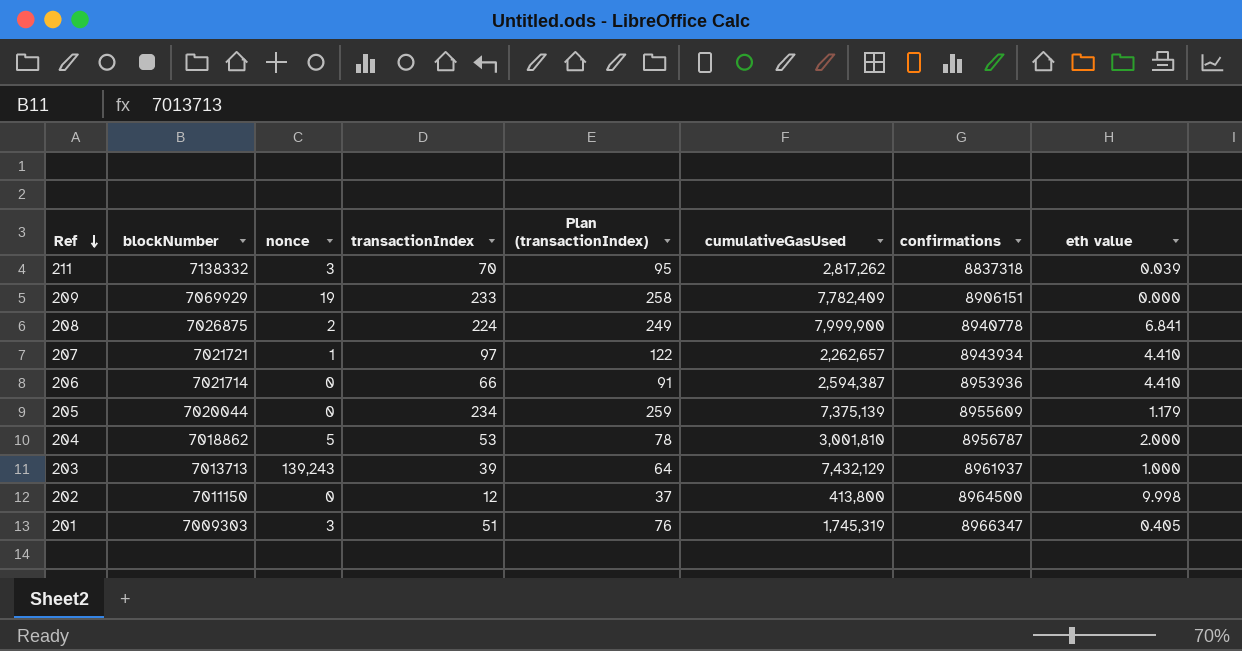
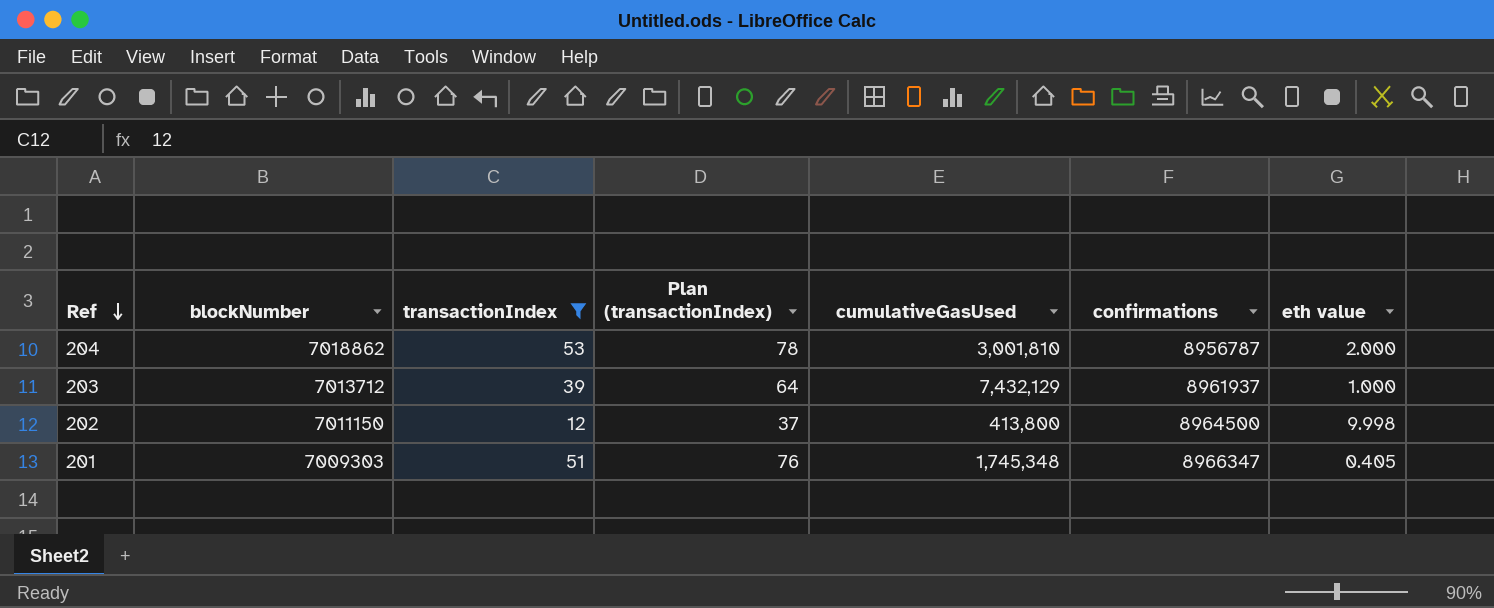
filter: none -> transactionIndex <= 53
column nonce | position: 3 -> none
203 | blockNumber: 7013713 -> 7013712
201 | cumulativeGasUsed: 1,745,319 -> 1,745,348

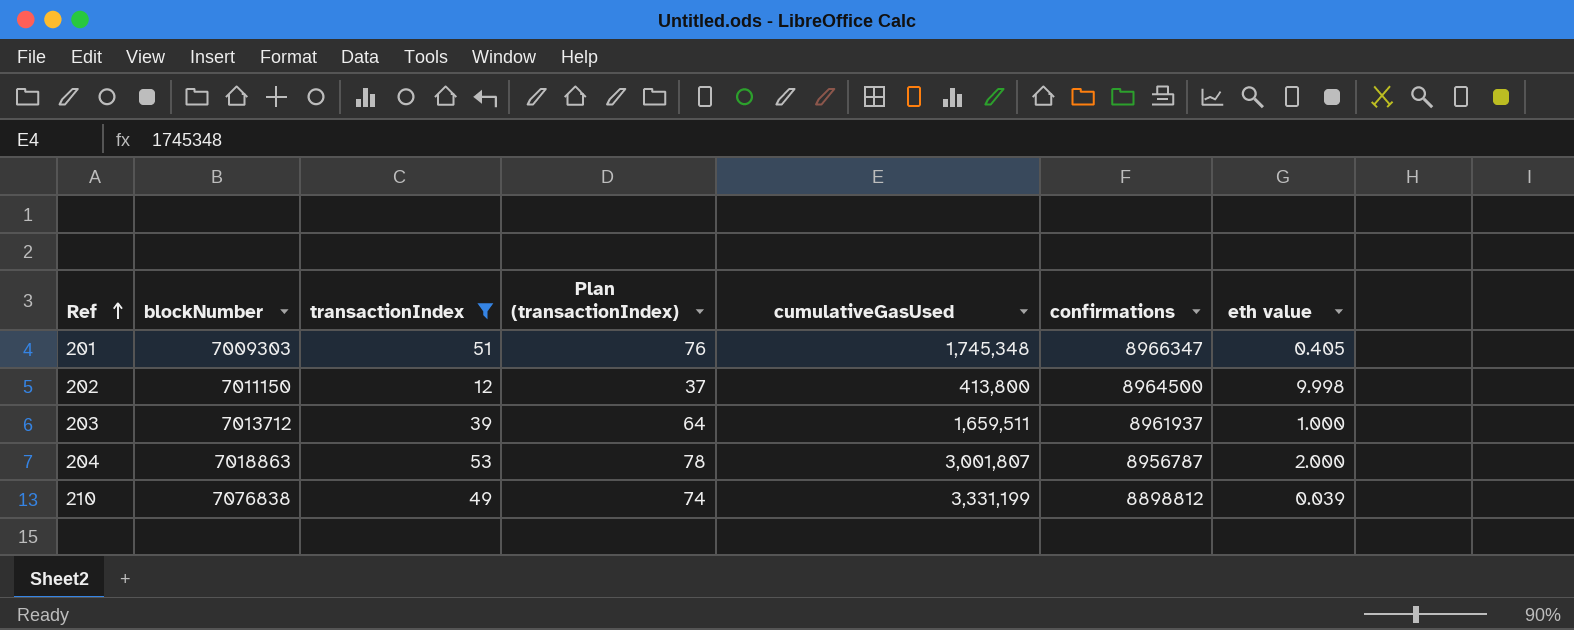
row order: Ref descending -> Ref ascending
203 | cumulativeGasUsed: 7,432,129 -> 1,659,511
204 | blockNumber: 7018862 -> 7018863
204 | cumulativeGasUsed: 3,001,810 -> 3,001,807
row 210: none -> 7076838 | 49 | 74 | 3,331,199 | 8898812 | 0.039

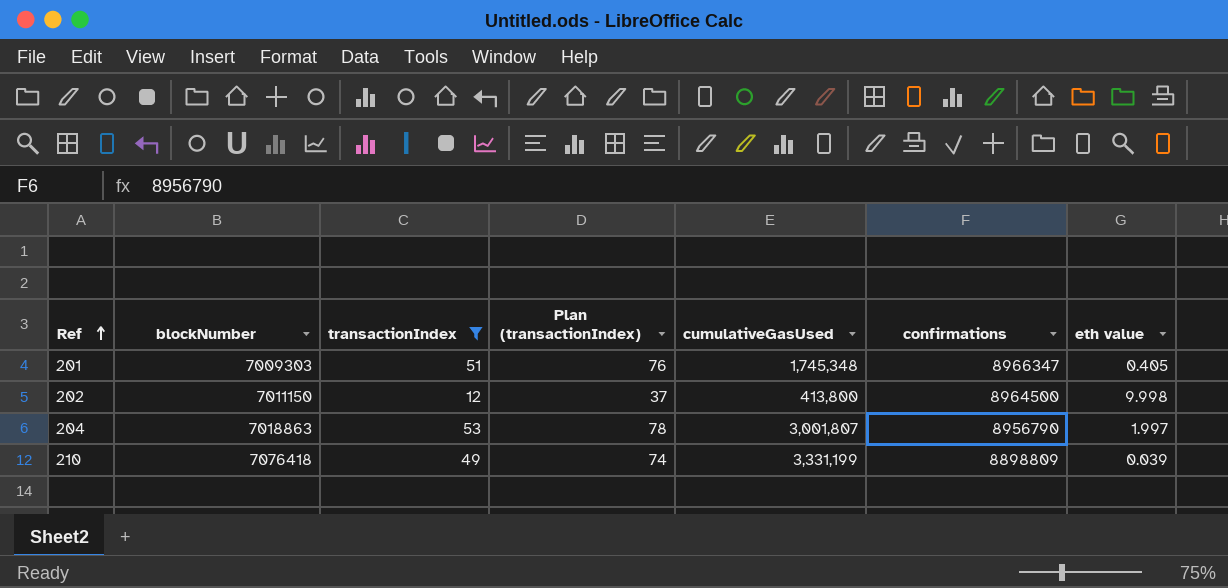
row 203: 7013712 | 39 | 64 | 1,659,511 | 8961937 | 1.000 -> none
204 | confirmations: 8956787 -> 8956790
204 | eth value: 2.000 -> 1.997
210 | blockNumber: 7076838 -> 7076418
210 | confirmations: 8898812 -> 8898809

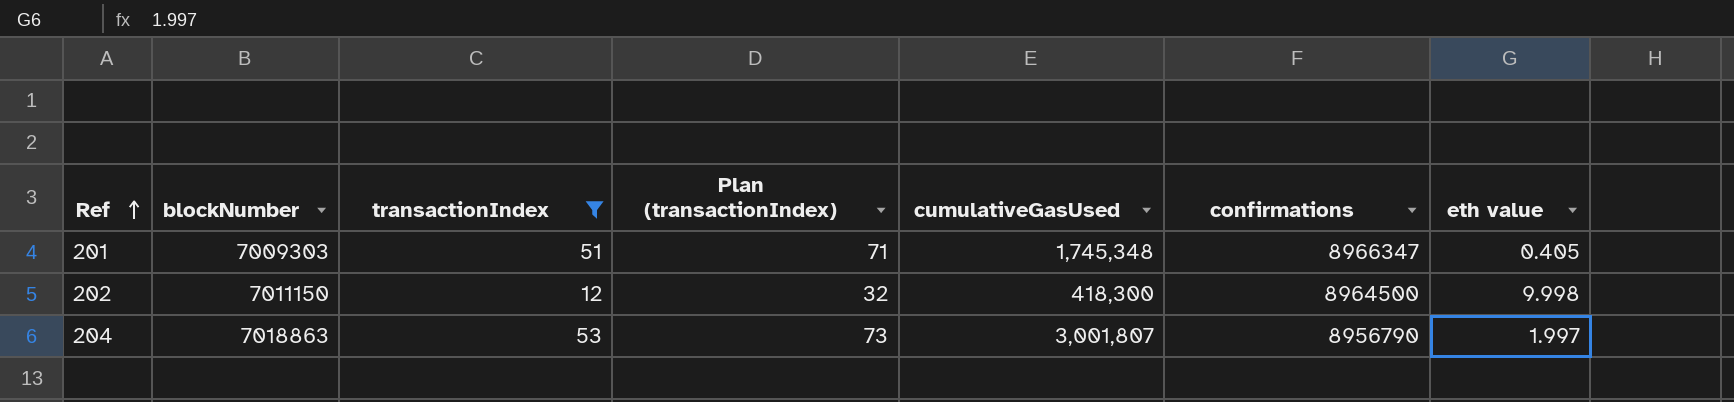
column Plan (transactionIndex) | formula: [transactionIndex] + 25 -> [transactionIndex] + 20
row 210: 7076418 | 49 | 74 | 3,331,199 | 8898809 | 0.039 -> none
202 | cumulativeGasUsed: 413,800 -> 418,300

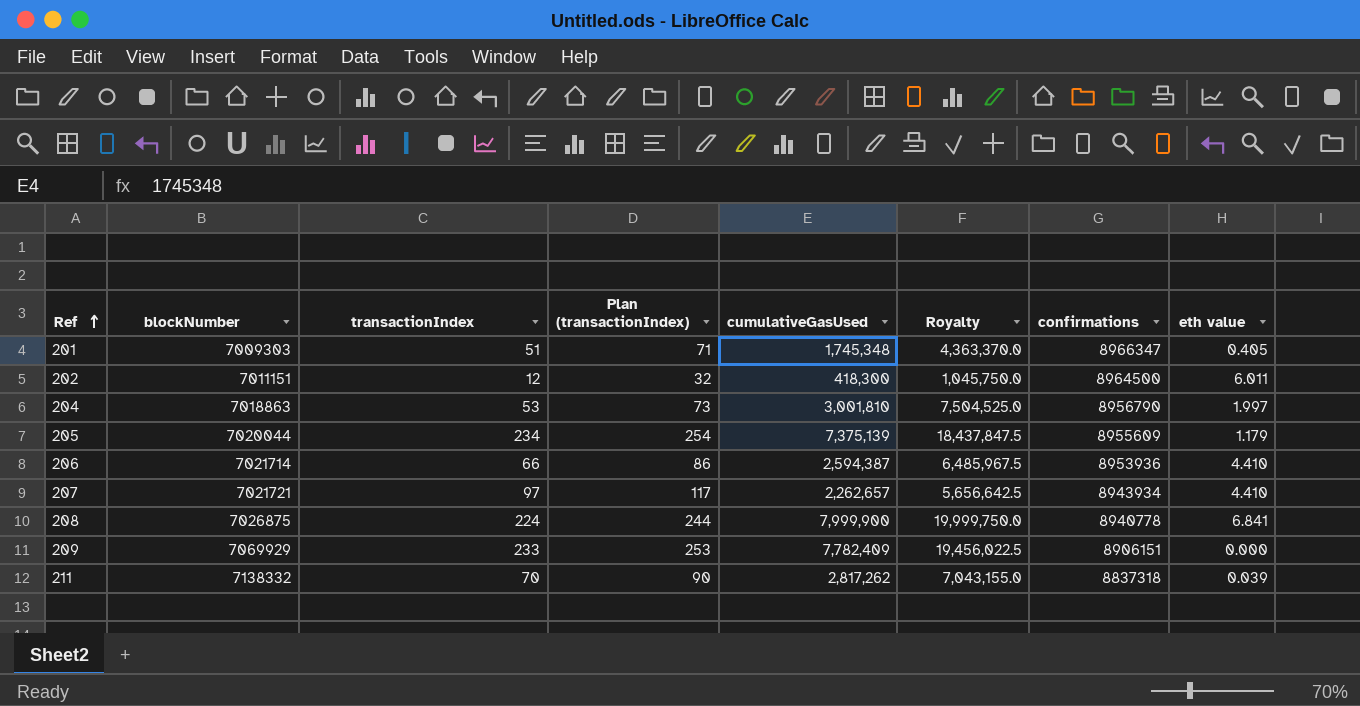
filter: transactionIndex <= 53 -> none
column Royalty | formula: none -> [cumulativeGasUsed] * 2.5
202 | blockNumber: 7011150 -> 7011151
202 | eth value: 9.998 -> 6.011
204 | cumulativeGasUsed: 3,001,807 -> 3,001,810

